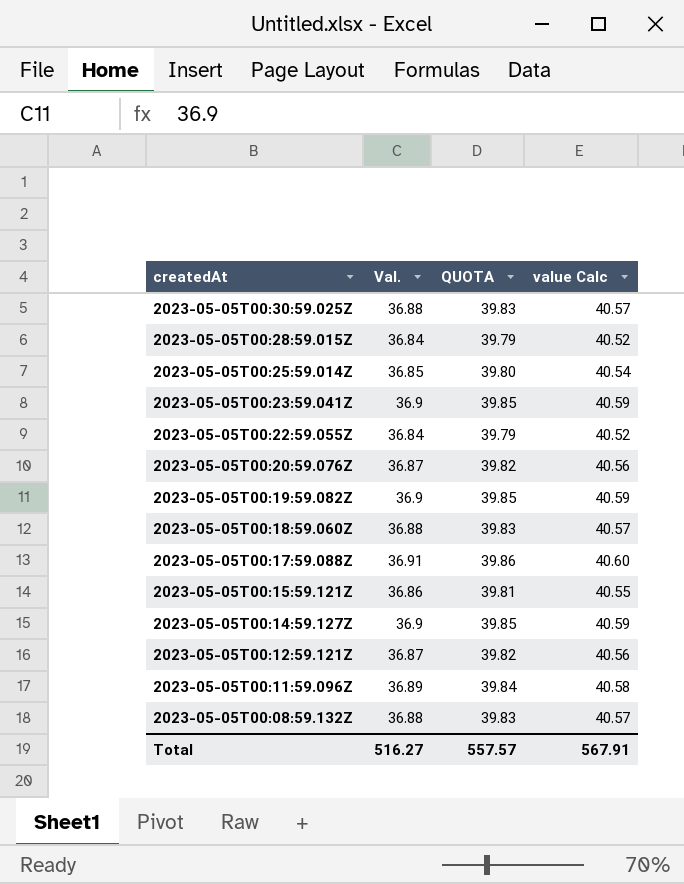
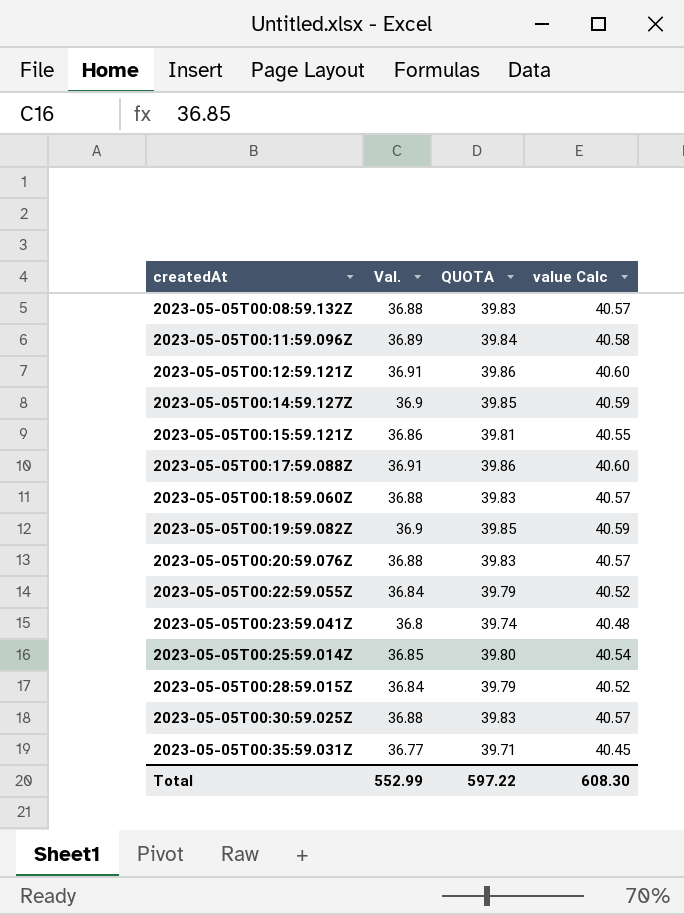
row order: createdAt descending -> createdAt ascending
2023-05-05T00:12:59.121Z | Val.: 36.87 -> 36.91
2023-05-05T00:12:59.121Z | QUOTA: 39.82 -> 39.86
2023-05-05T00:12:59.121Z | value Calc: 40.56 -> 40.60
2023-05-05T00:20:59.076Z | Val.: 36.87 -> 36.88
2023-05-05T00:20:59.076Z | QUOTA: 39.82 -> 39.83
2023-05-05T00:20:59.076Z | value Calc: 40.56 -> 40.57
2023-05-05T00:23:59.041Z | Val.: 36.9 -> 36.8
2023-05-05T00:23:59.041Z | QUOTA: 39.85 -> 39.74
2023-05-05T00:23:59.041Z | value Calc: 40.59 -> 40.48
row 2023-05-05T00:35:59.031Z: none -> 36.77 | 39.71 | 40.45
Total | Val.: 516.27 -> 552.99
Total | QUOTA: 557.57 -> 597.22
Total | value Calc: 567.91 -> 608.30

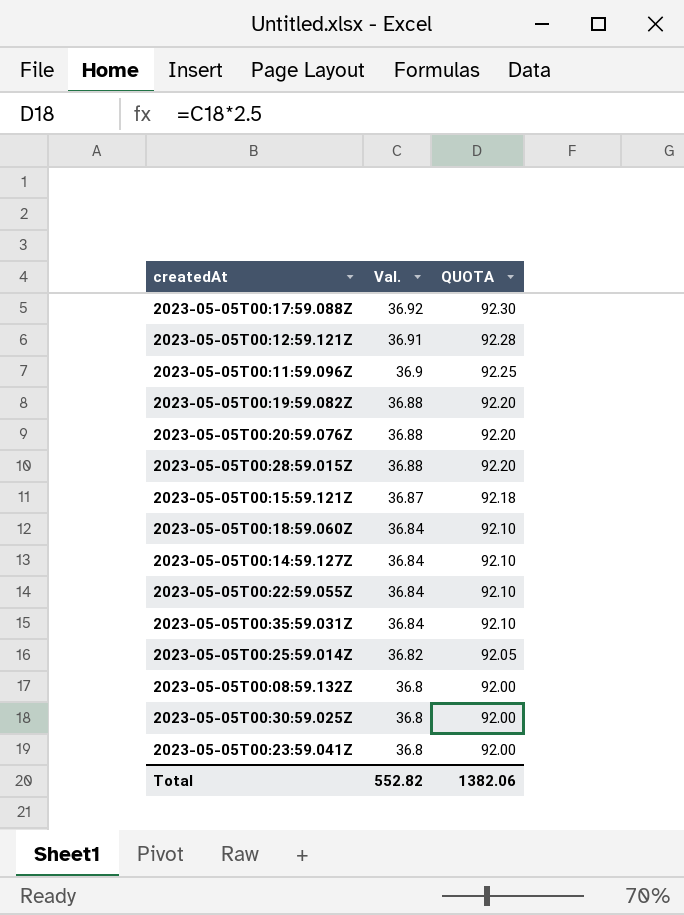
row order: createdAt ascending -> Val. descending
column value Calc | formula: [Val.] * 1.1 -> none
column QUOTA | formula: [Val.] * 1.08 -> [Val.] * 2.5
2023-05-05T00:17:59.088Z | Val.: 36.91 -> 36.92
2023-05-05T00:11:59.096Z | Val.: 36.89 -> 36.9
2023-05-05T00:19:59.082Z | Val.: 36.9 -> 36.88
2023-05-05T00:28:59.015Z | Val.: 36.84 -> 36.88
2023-05-05T00:15:59.121Z | Val.: 36.86 -> 36.87
2023-05-05T00:18:59.060Z | Val.: 36.88 -> 36.84
2023-05-05T00:14:59.127Z | Val.: 36.9 -> 36.84
2023-05-05T00:35:59.031Z | Val.: 36.77 -> 36.84
2023-05-05T00:25:59.014Z | Val.: 36.85 -> 36.82
2023-05-05T00:08:59.132Z | Val.: 36.88 -> 36.8
2023-05-05T00:30:59.025Z | Val.: 36.88 -> 36.8
Total | Val.: 552.99 -> 552.82
Total | QUOTA: 597.22 -> 1382.06

